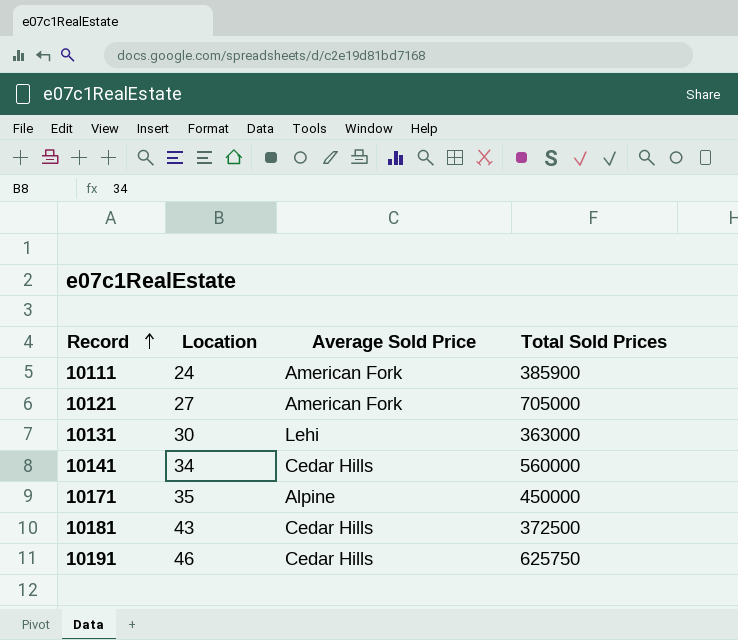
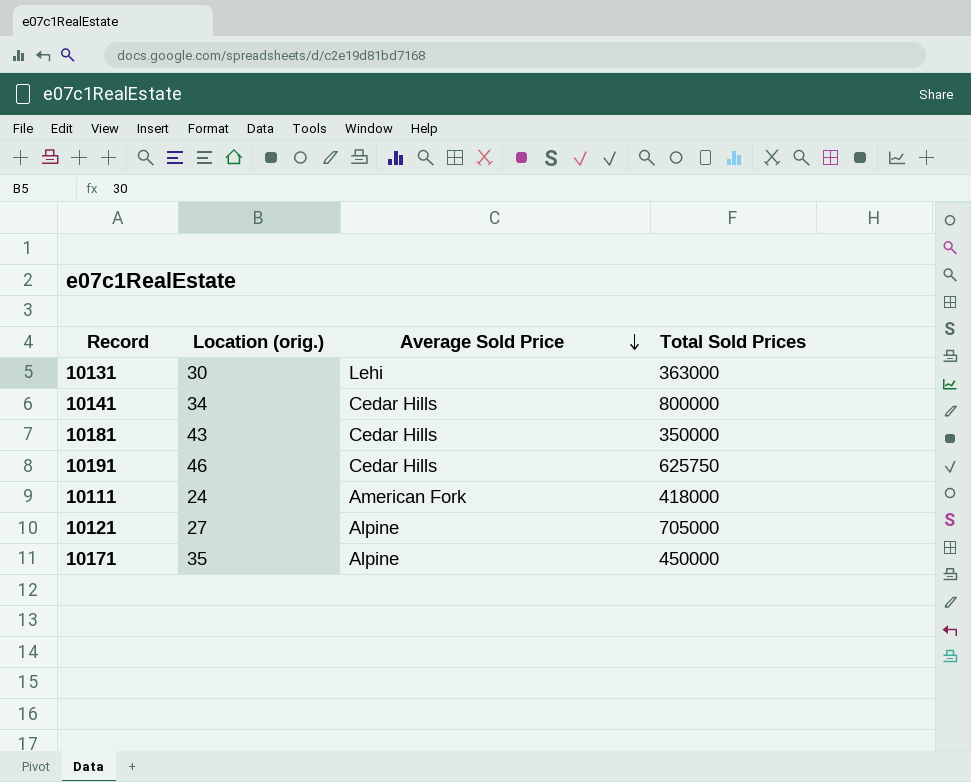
row order: Record ascending -> Average Sold Price descending
column name: Location -> Location (orig.)
10141 | Total Sold Prices: 560000 -> 800000
10181 | Total Sold Prices: 372500 -> 350000
10111 | Total Sold Prices: 385900 -> 418000
10121 | Average Sold Price: American Fork -> Alpine

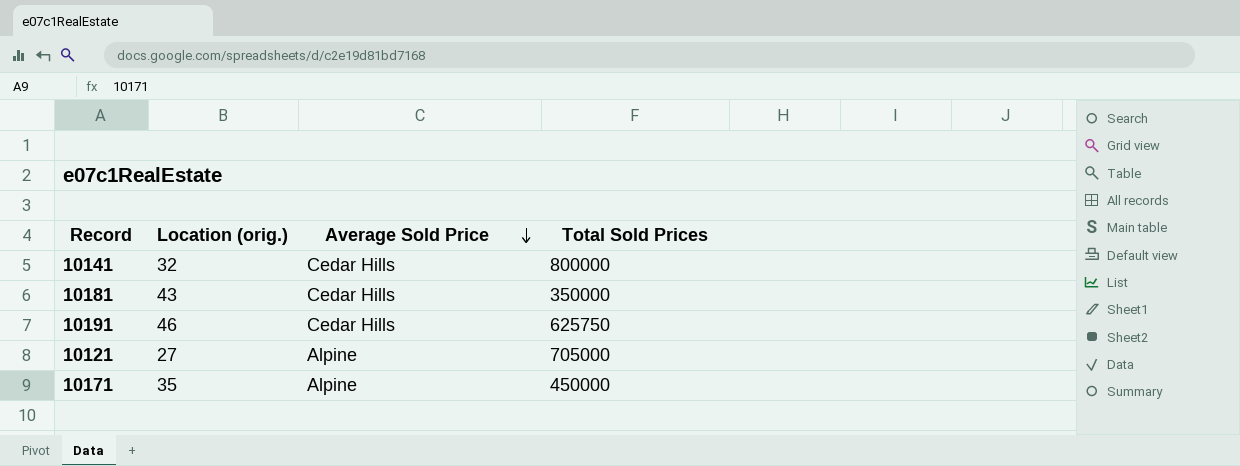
row 10131: 30 | Lehi | 363000 -> none
row 10111: 24 | American Fork | 418000 -> none
10141 | Location (orig.): 34 -> 32

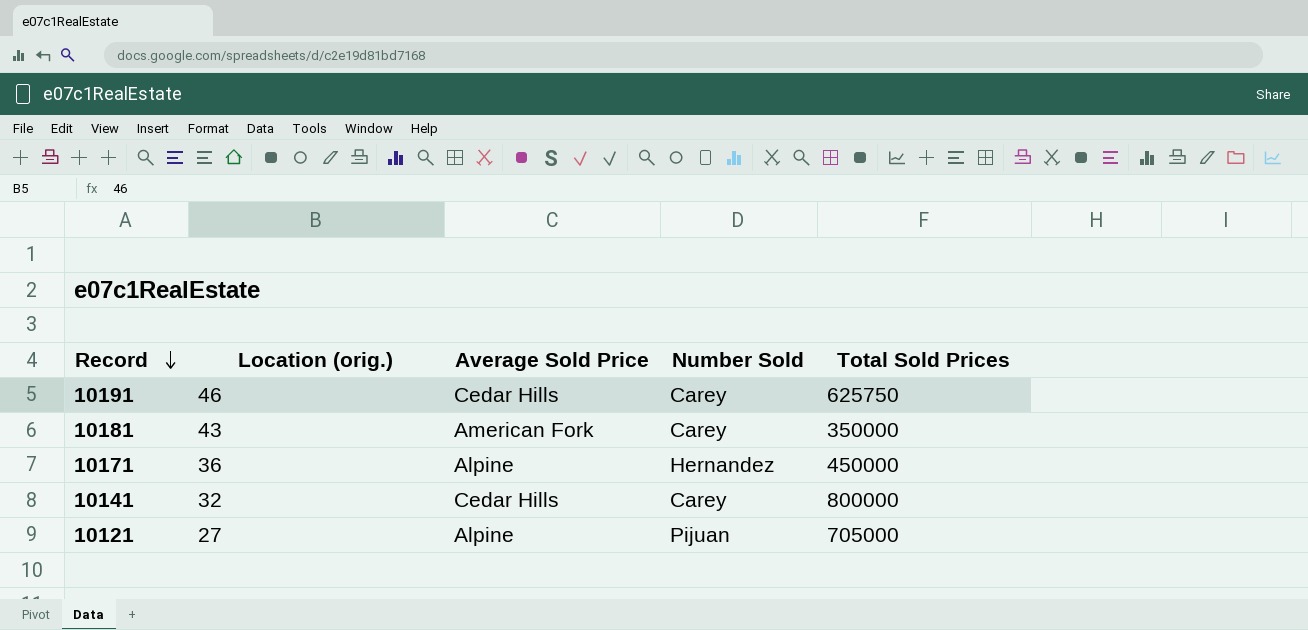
row order: Average Sold Price descending -> Record descending
column Number Sold | position: none -> 4
10181 | Average Sold Price: Cedar Hills -> American Fork
10171 | Location (orig.): 35 -> 36

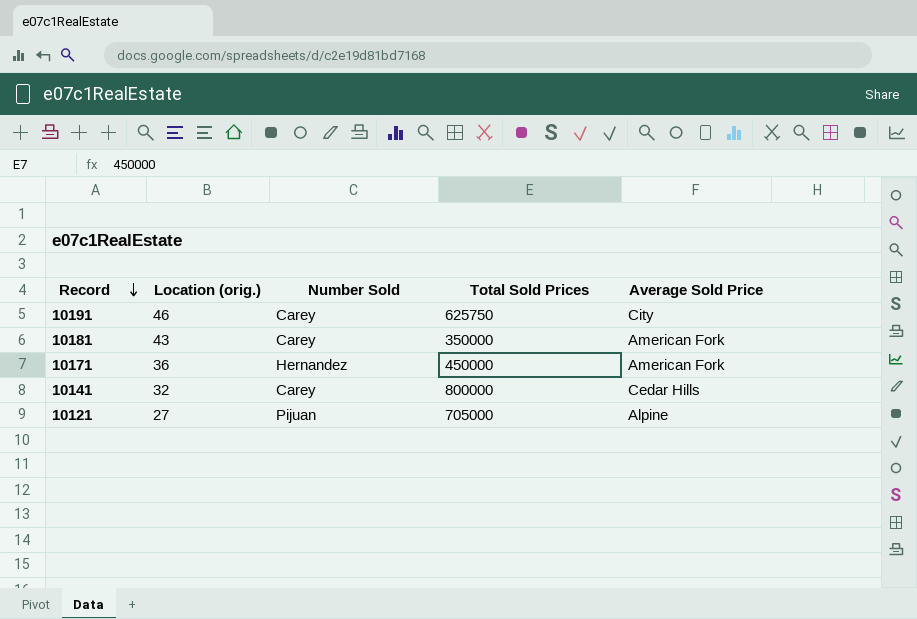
column Average Sold Price | position: 3 -> 5
10191 | Average Sold Price: Cedar Hills -> City
10171 | Average Sold Price: Alpine -> American Fork

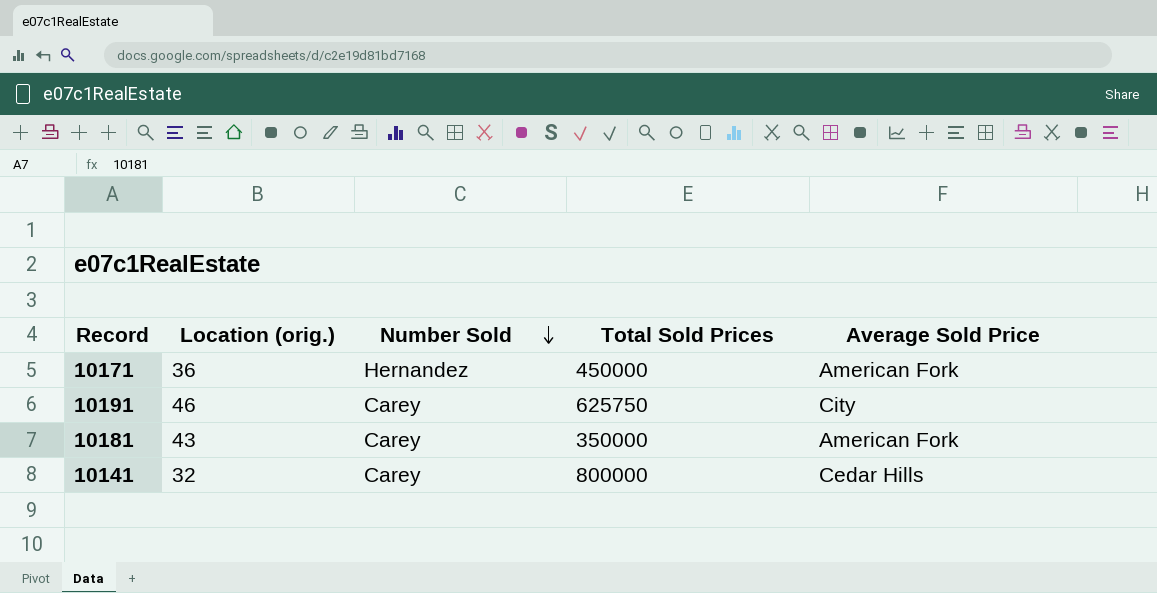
row order: Record descending -> Number Sold descending
row 10121: 27 | Pijuan | 705000 | Alpine -> none

